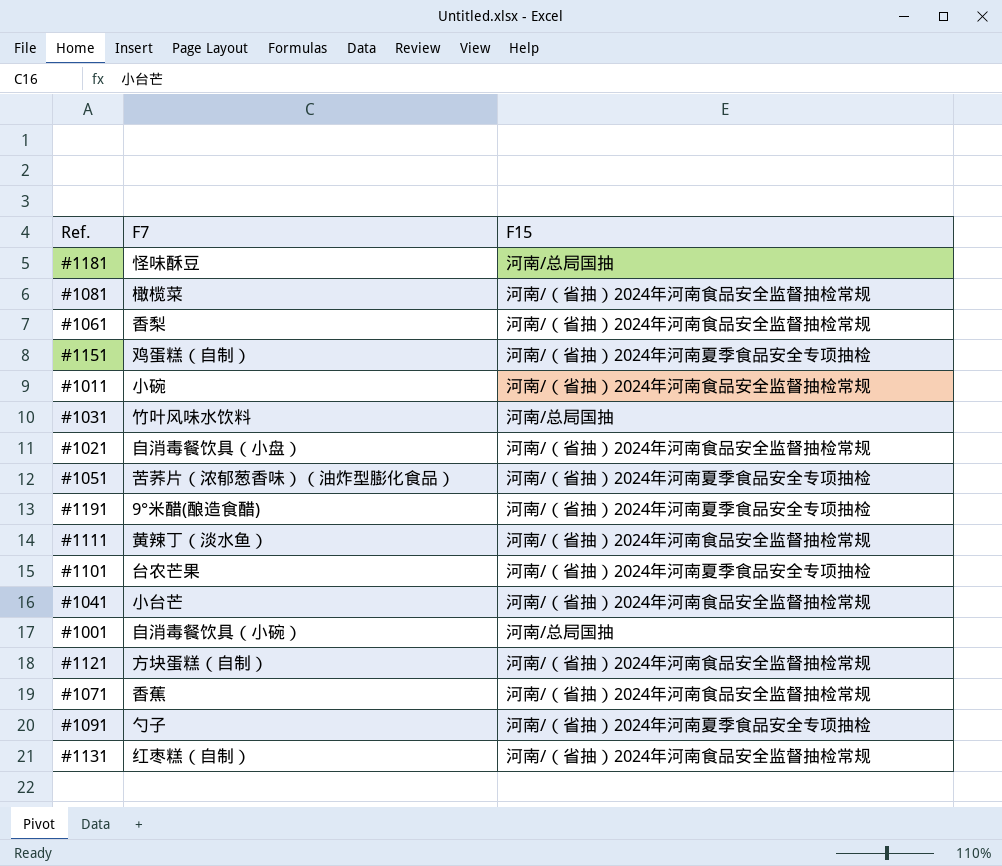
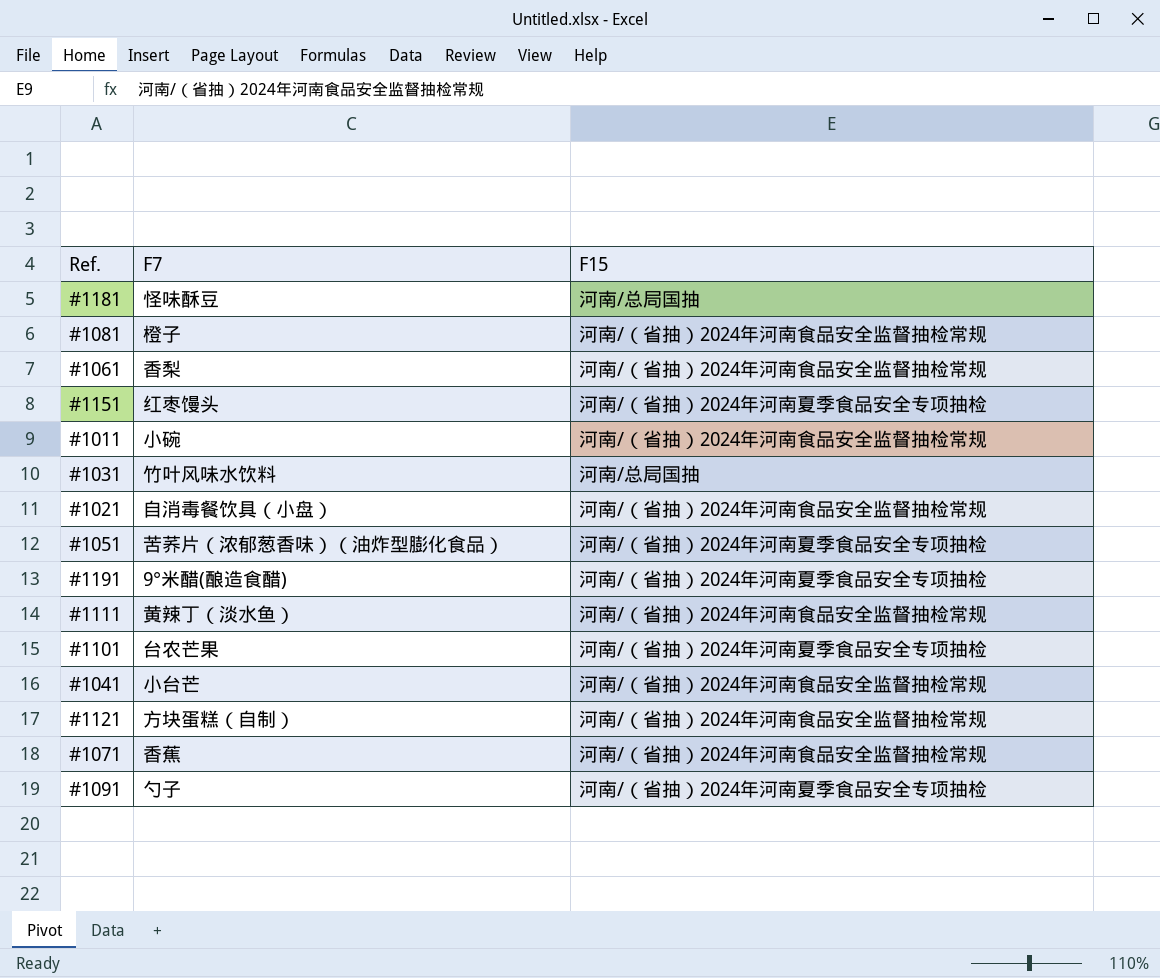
row #1001: 自消毒餐饮具（小碗） | 河南/总局国抽 -> none
row #1131: 红枣糕（自制） | 河南/（省抽）2024年河南食品安全监督抽检常规 -> none
#1081 | F7: 橄榄菜 -> 橙子
#1151 | F7: 鸡蛋糕（自制） -> 红枣馒头

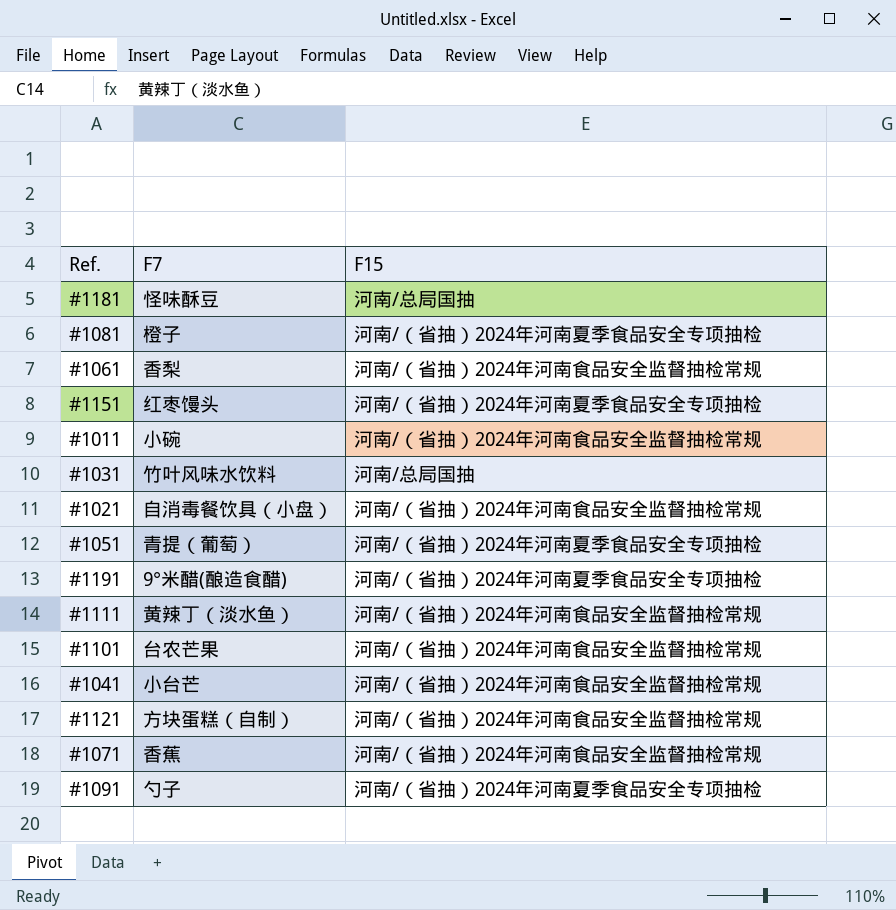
#1081 | F15: 河南/（省抽）2024年河南食品安全监督抽检常规 -> 河南/（省抽）2024年河南夏季食品安全专项抽检
#1051 | F7: 苦荞片（浓郁葱香味）（油炸型膨化食品） -> 青提（葡萄）
#1101 | F15: 河南/（省抽）2024年河南夏季食品安全专项抽检 -> 河南/（省抽）2024年河南食品安全监督抽检常规

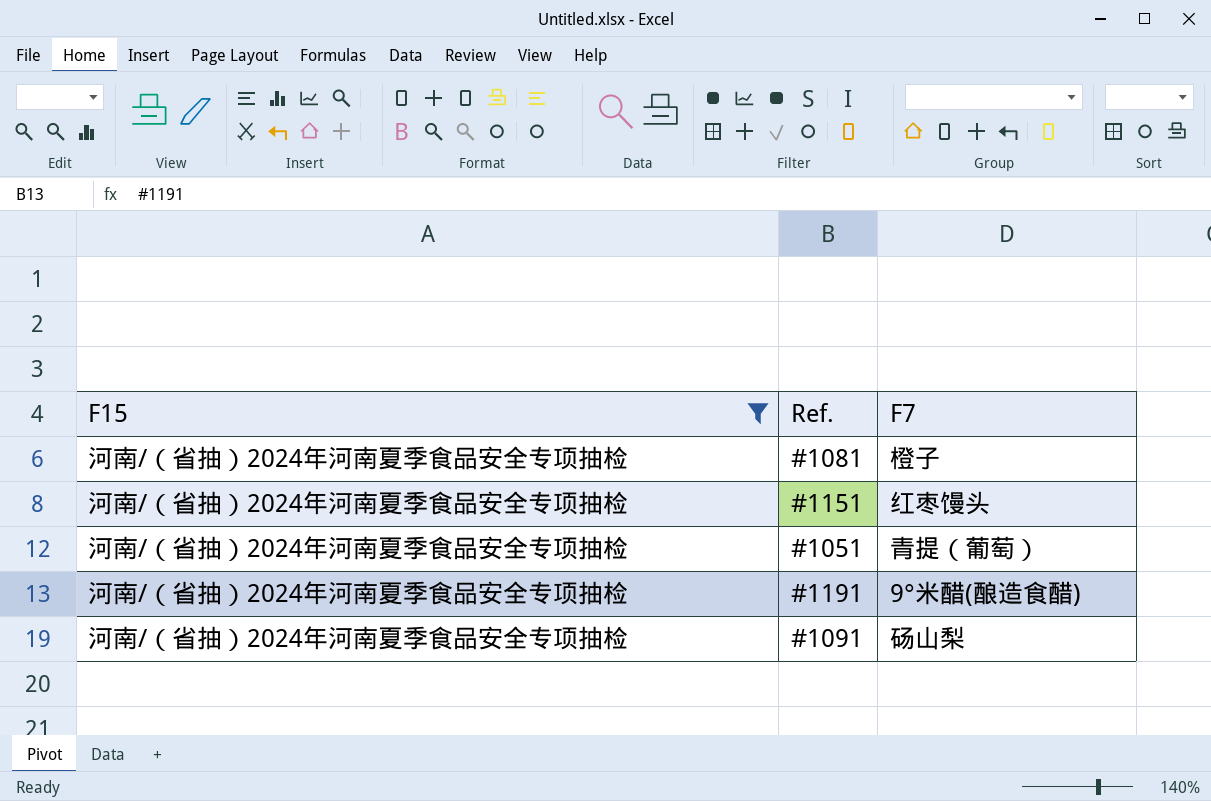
filter: none -> F15 = 河南/（省抽）2024年河南夏季食品安全专项抽检
column F15 | position: 3 -> 1
#1091 | F7: 勺子 -> 砀山梨

